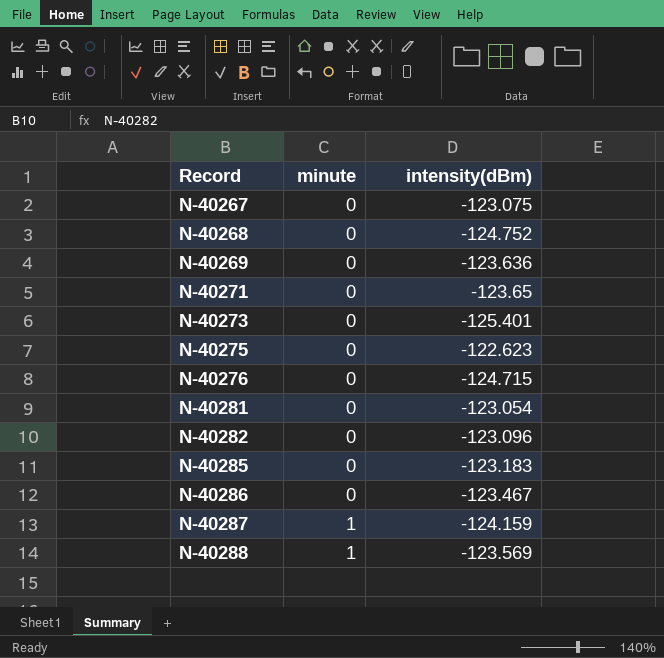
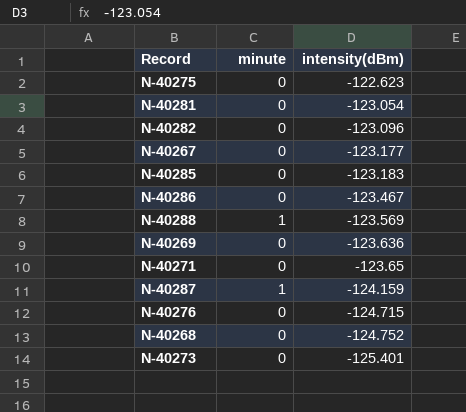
row order: Record ascending -> intensity(dBm) descending
N-40267 | intensity(dBm): -123.075 -> -123.177

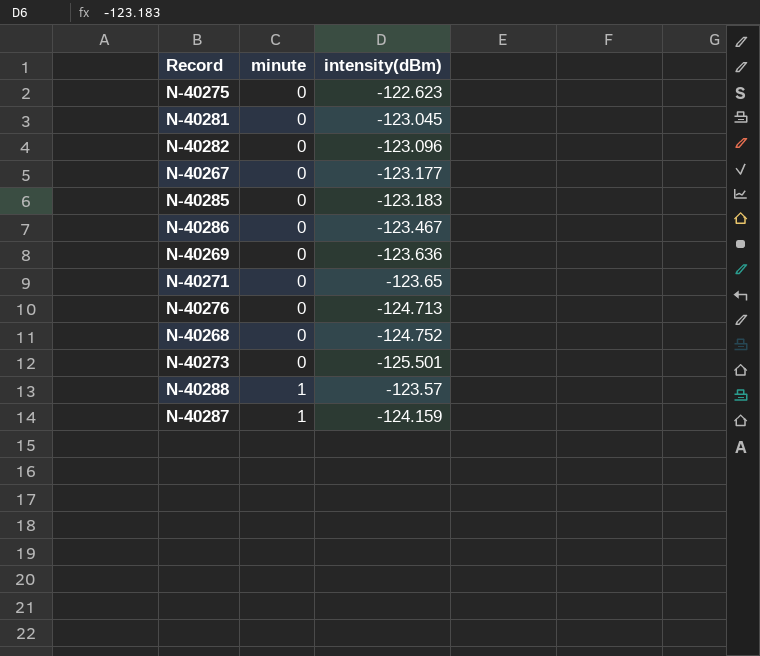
row order: intensity(dBm) descending -> minute ascending
N-40281 | intensity(dBm): -123.054 -> -123.045
N-40276 | intensity(dBm): -124.715 -> -124.713
N-40273 | intensity(dBm): -125.401 -> -125.501
N-40288 | intensity(dBm): -123.569 -> -123.57

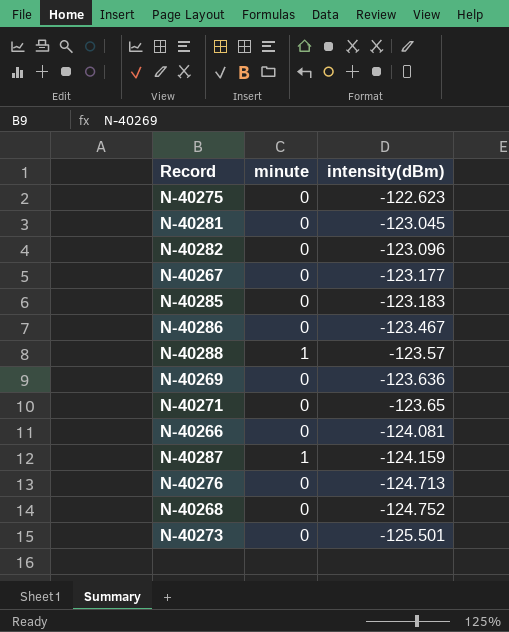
row order: minute ascending -> intensity(dBm) descending
row N-40266: none -> 0 | -124.081

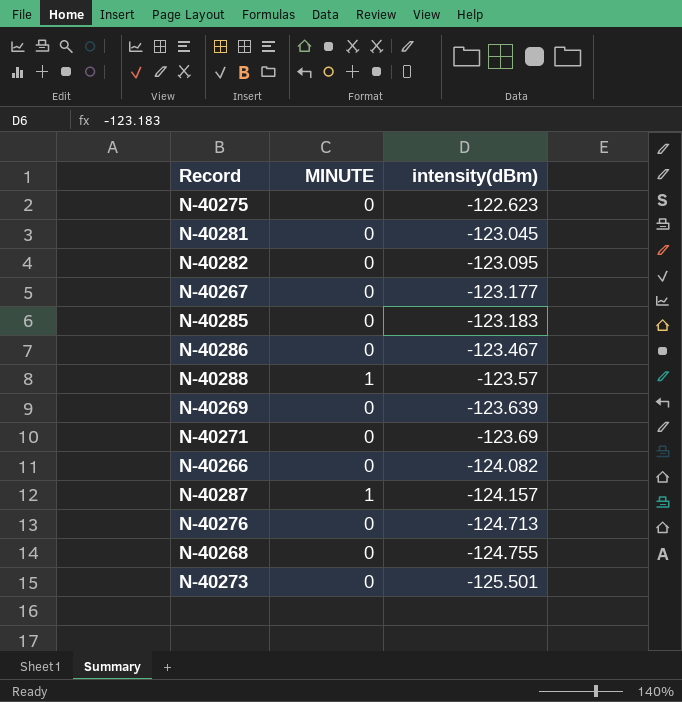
column name: minute -> MINUTE
N-40282 | intensity(dBm): -123.096 -> -123.095
N-40269 | intensity(dBm): -123.636 -> -123.639
N-40271 | intensity(dBm): -123.65 -> -123.69
N-40266 | intensity(dBm): -124.081 -> -124.082
N-40287 | intensity(dBm): -124.159 -> -124.157
N-40268 | intensity(dBm): -124.752 -> -124.755

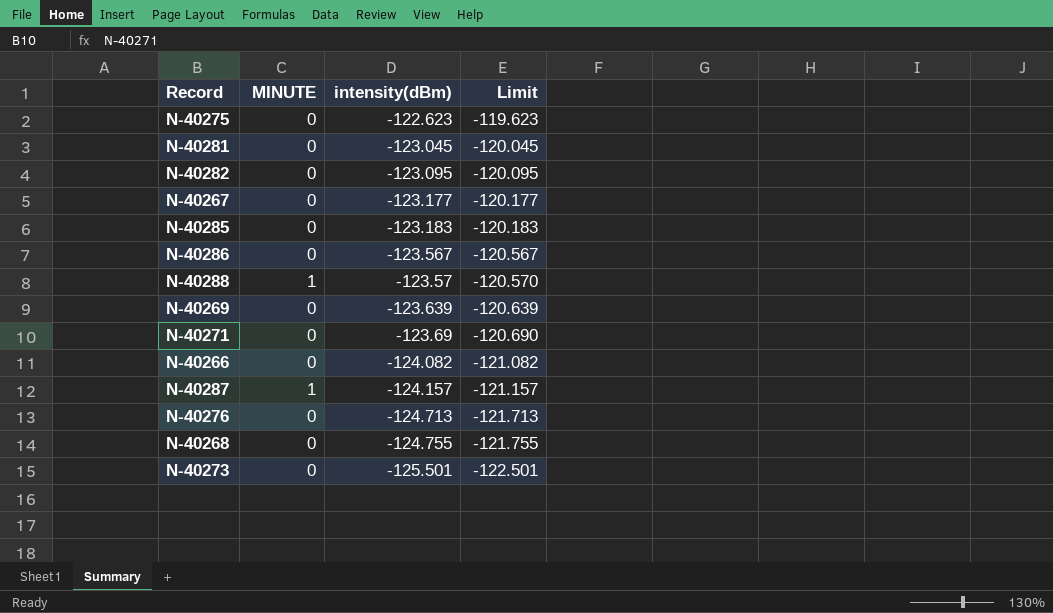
column Limit | formula: none -> [intensity(dBm)] + 3
N-40286 | intensity(dBm): -123.467 -> -123.567

